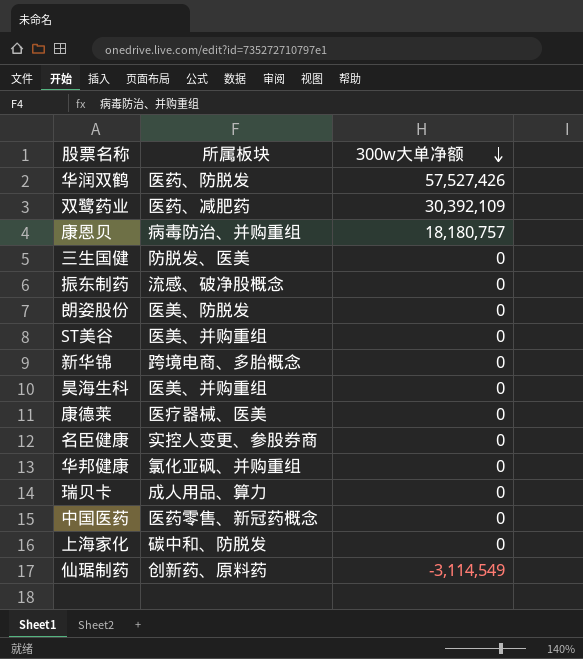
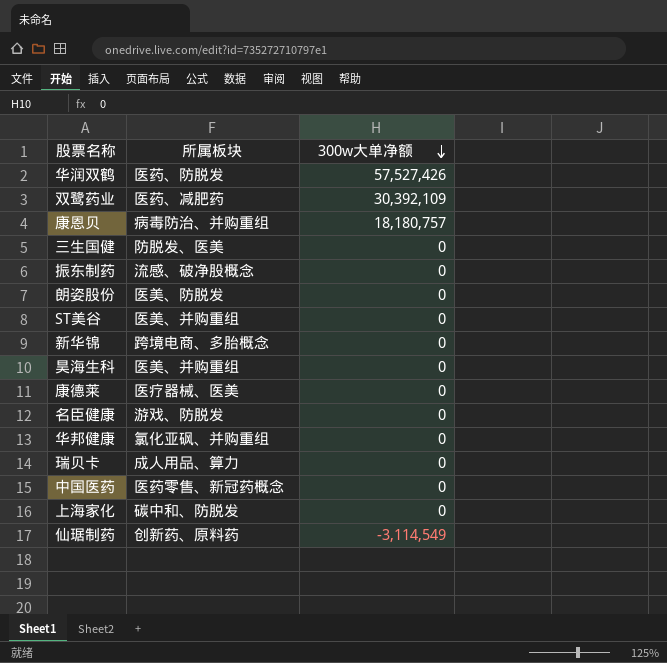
名臣健康 | 所属板块: 实控人变更、参股券商 -> 游戏、防脱发

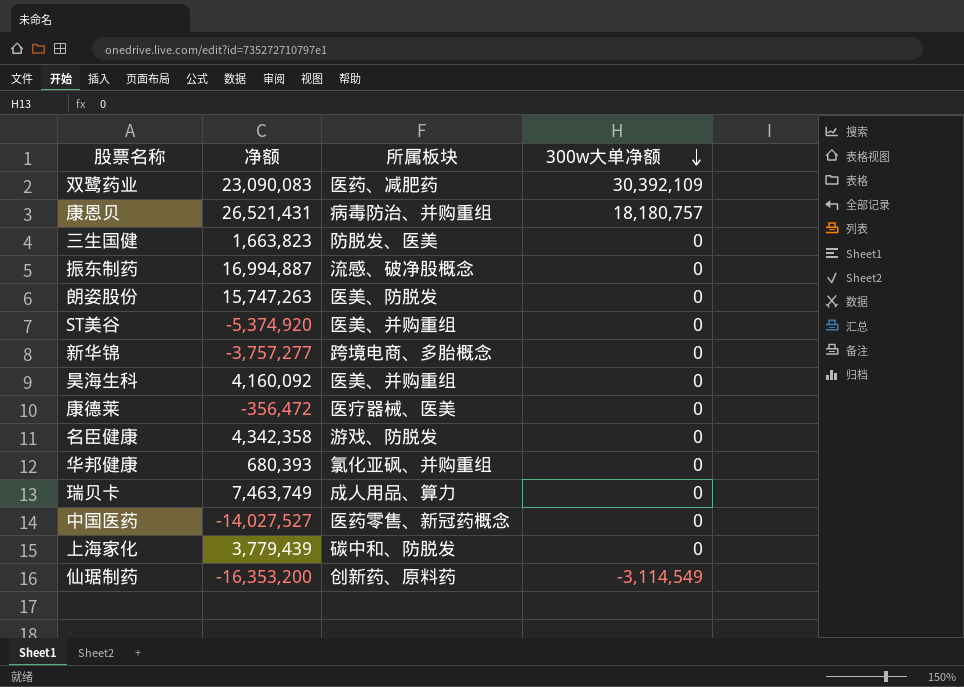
column 净额 | position: none -> 2
row 华润双鹤: 医药、防脱发 | 57,527,426 -> none

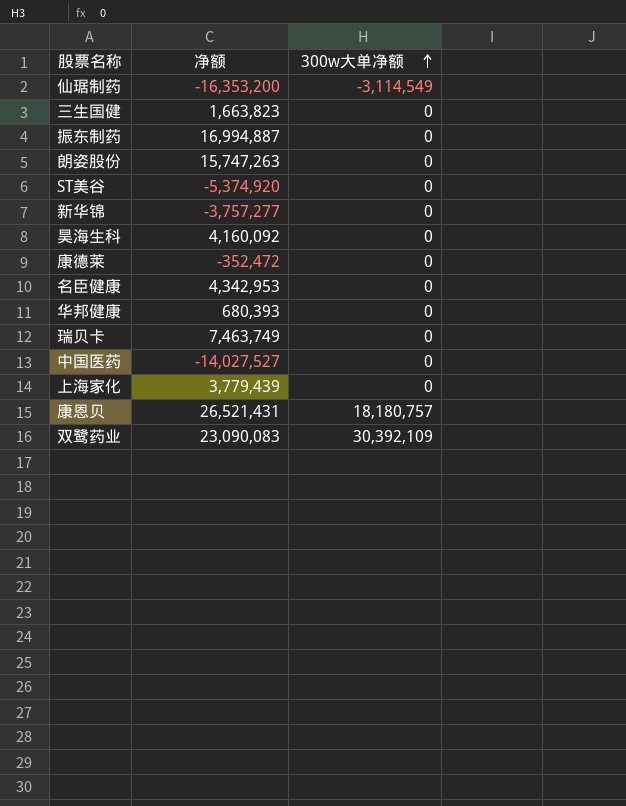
row order: 300w大单净额 descending -> 300w大单净额 ascending
column 所属板块 | position: 3 -> none
康德莱 | 净额: -356,472 -> -352,472
名臣健康 | 净额: 4,342,358 -> 4,342,953

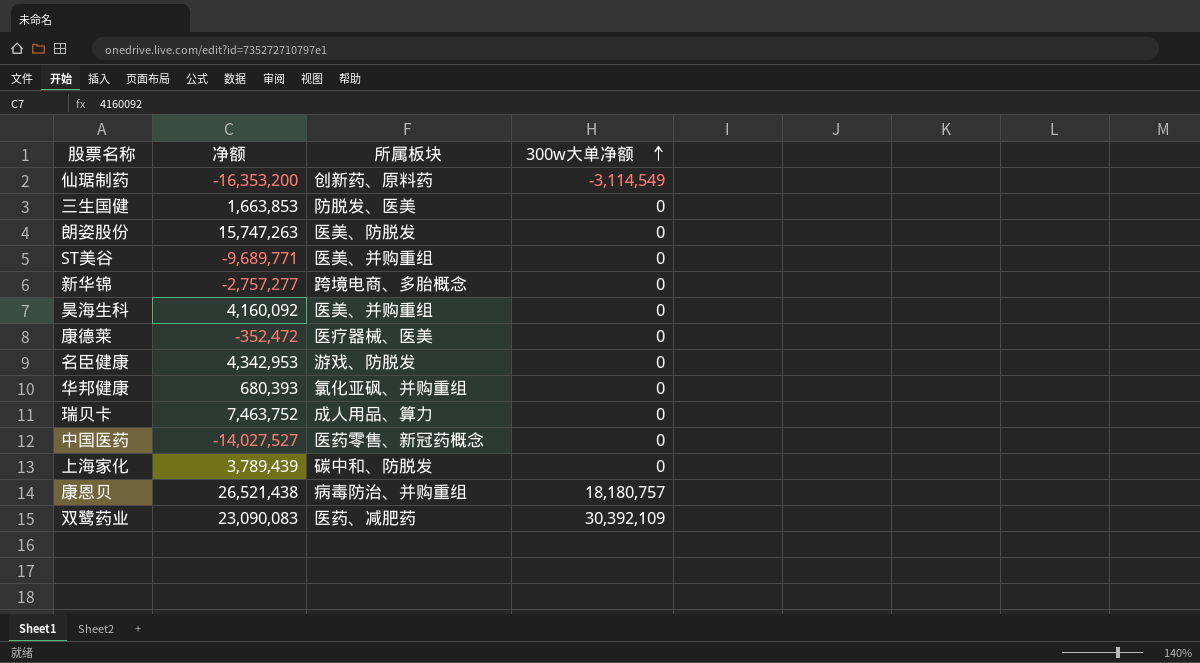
column 所属板块 | position: none -> 3
row 振东制药: 16,994,887 | 0 -> none
三生国健 | 净额: 1,663,823 -> 1,663,853
ST美谷 | 净额: -5,374,920 -> -9,689,771
新华锦 | 净额: -3,757,277 -> -2,757,277
瑞贝卡 | 净额: 7,463,749 -> 7,463,752
上海家化 | 净额: 3,779,439 -> 3,789,439
康恩贝 | 净额: 26,521,431 -> 26,521,438

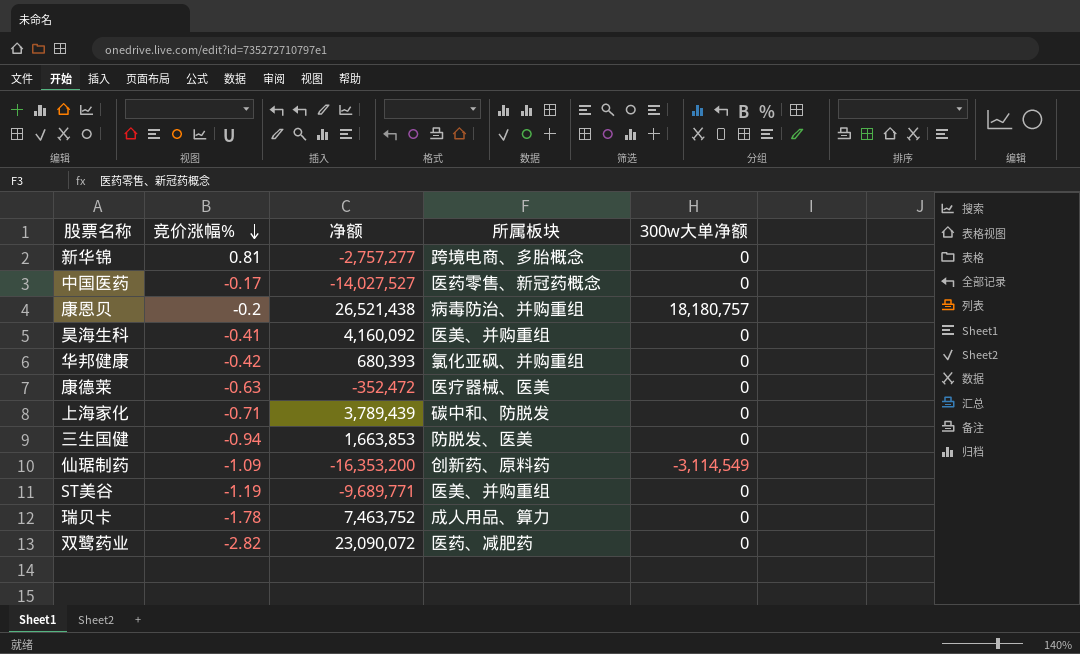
row order: 300w大单净额 ascending -> 竞价涨幅% descending
column 竞价涨幅% | position: none -> 2
row 朗姿股份: 15,747,263 | 医美、防脱发 | 0 -> none
row 名臣健康: 4,342,953 | 游戏、防脱发 | 0 -> none
双鹭药业 | 净额: 23,090,083 -> 23,090,072
双鹭药业 | 300w大单净额: 30,392,109 -> 0

